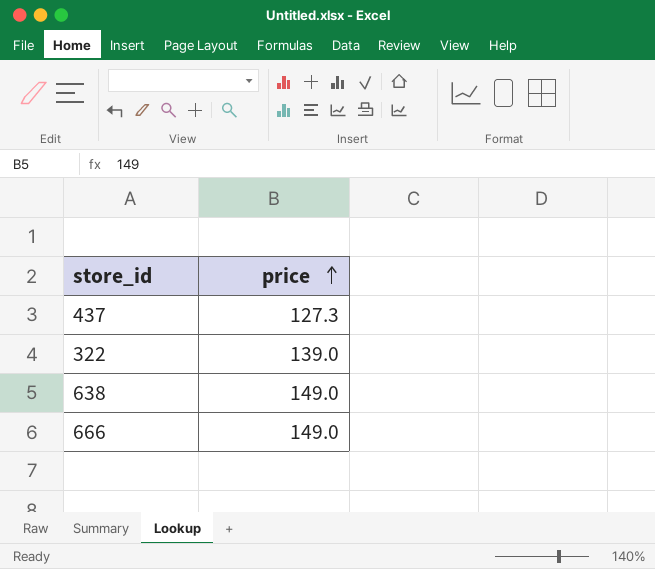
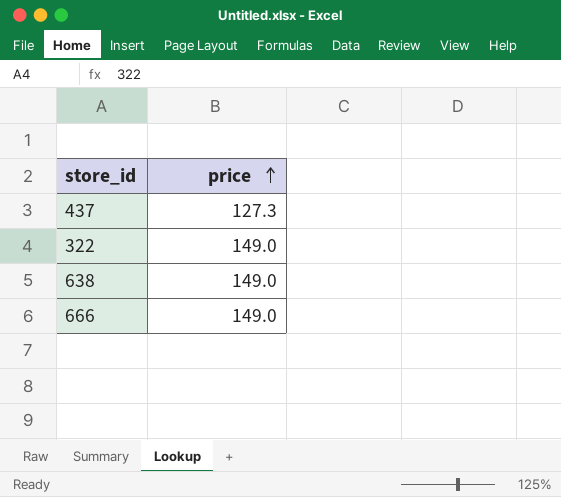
322 | price: 139.0 -> 149.0

